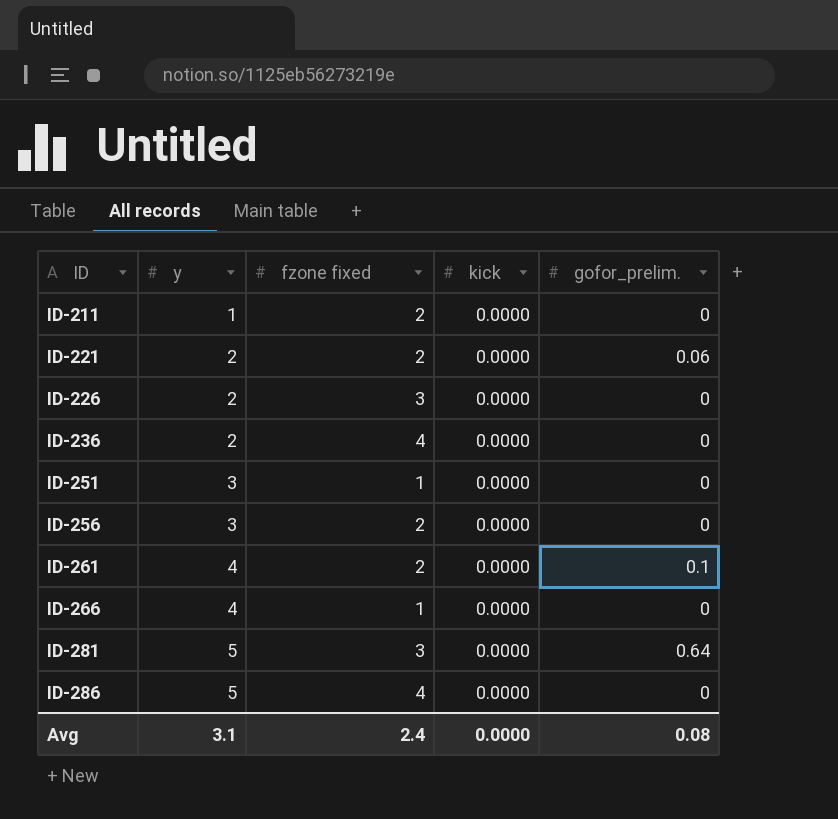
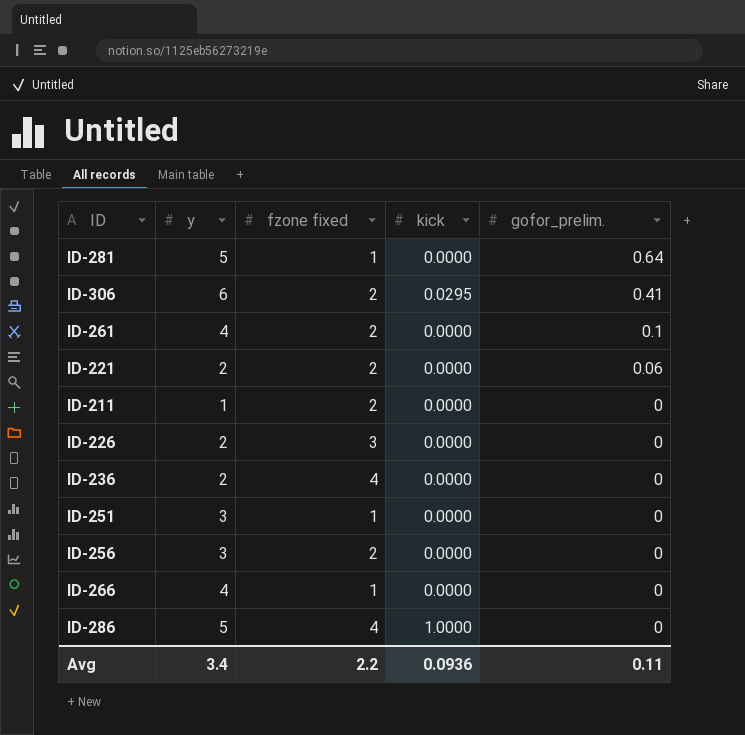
row order: ID ascending -> gofor_prelim. descending
ID-281 | fzone fixed: 3 -> 1
row ID-306: none -> 6 | 2 | 0.0295 | 0.41
ID-286 | kick: 0.0000 -> 1.0000
Avg | y: 3.1 -> 3.4
Avg | fzone fixed: 2.4 -> 2.2
Avg | kick: 0.0000 -> 0.0936
Avg | gofor_prelim.: 0.08 -> 0.11

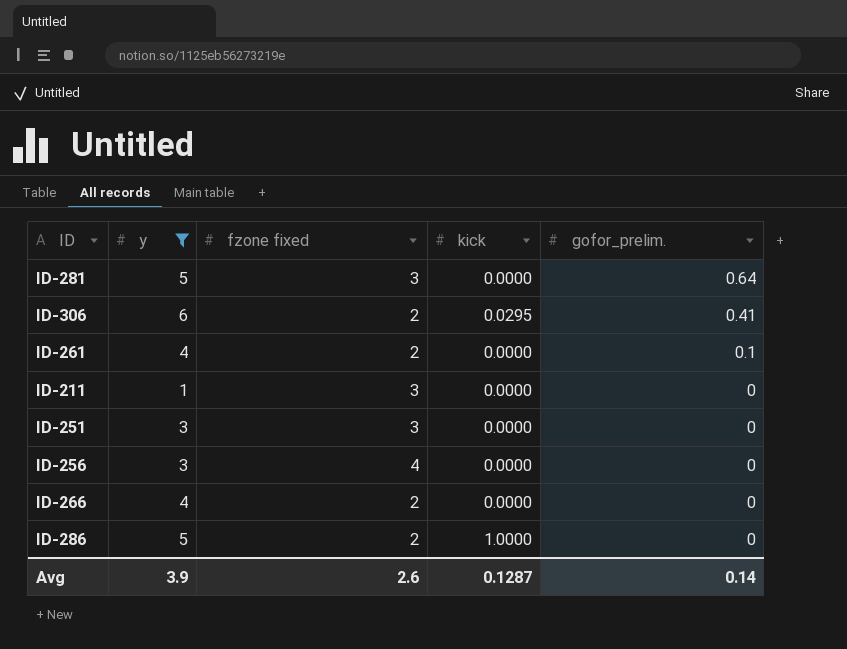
filter: none -> y != 2
ID-281 | fzone fixed: 1 -> 3
ID-211 | fzone fixed: 2 -> 3
ID-251 | fzone fixed: 1 -> 3
ID-256 | fzone fixed: 2 -> 4
ID-266 | fzone fixed: 1 -> 2
ID-286 | fzone fixed: 4 -> 2
Avg | y: 3.4 -> 3.9
Avg | fzone fixed: 2.2 -> 2.6
Avg | kick: 0.0936 -> 0.1287
Avg | gofor_prelim.: 0.11 -> 0.14

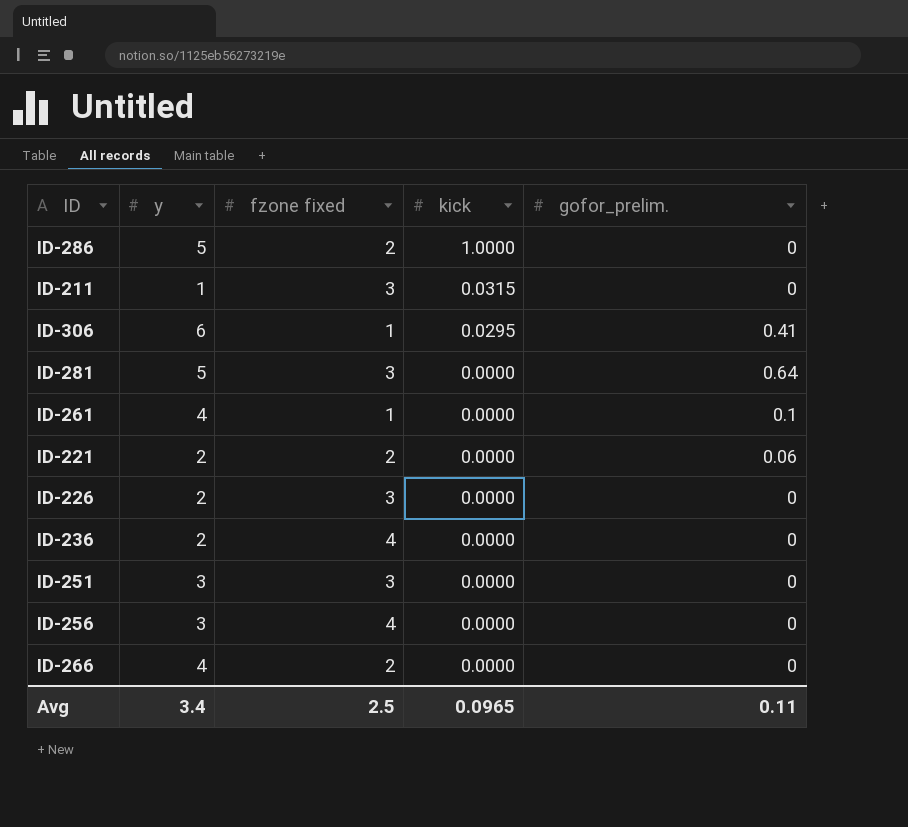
filter: y != 2 -> none
row order: gofor_prelim. descending -> kick descending
ID-211 | kick: 0.0000 -> 0.0315
ID-306 | fzone fixed: 2 -> 1
ID-261 | fzone fixed: 2 -> 1
Avg | y: 3.9 -> 3.4
Avg | fzone fixed: 2.6 -> 2.5
Avg | kick: 0.1287 -> 0.0965
Avg | gofor_prelim.: 0.14 -> 0.11

